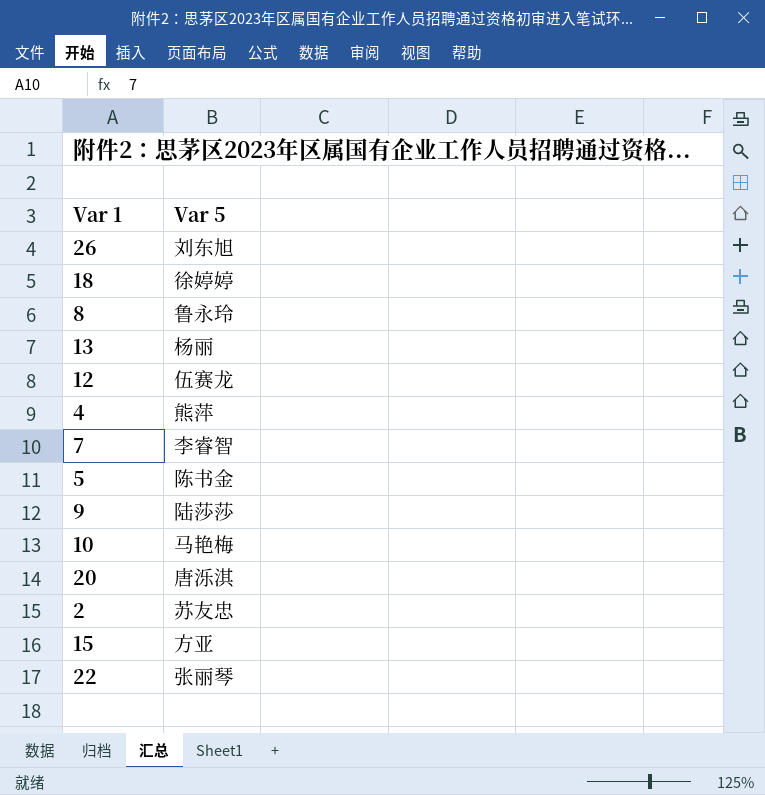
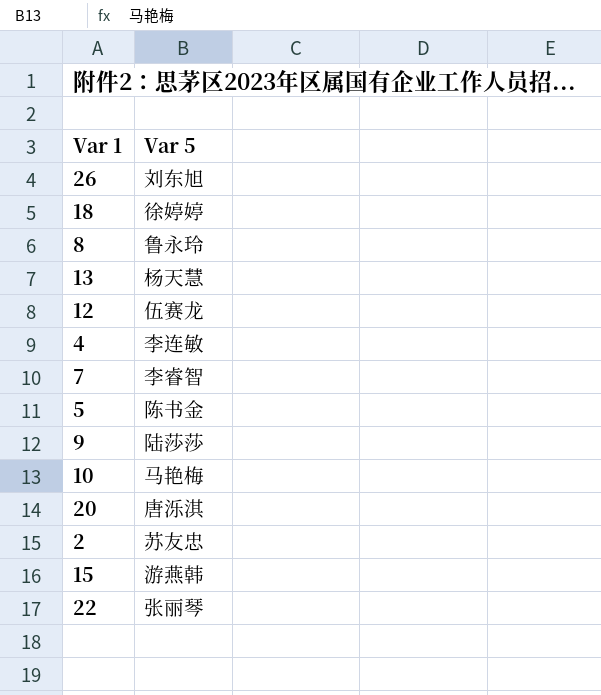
13 | Var 5: 杨丽 -> 杨天慧
4 | Var 5: 熊萍 -> 李连敏
15 | Var 5: 方亚 -> 游燕韩

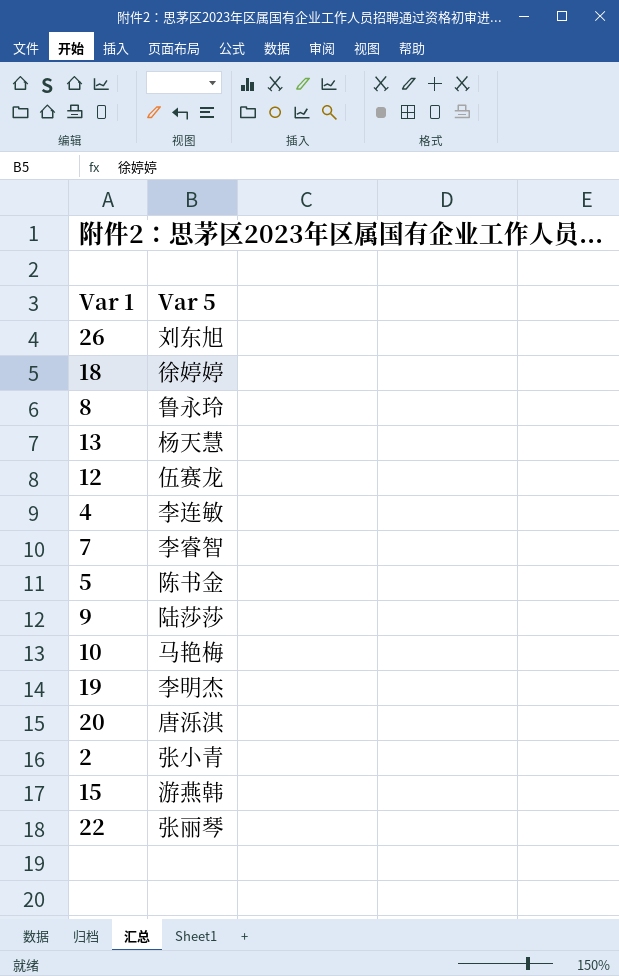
row 19: none -> 李明杰
2 | Var 5: 苏友忠 -> 张小青

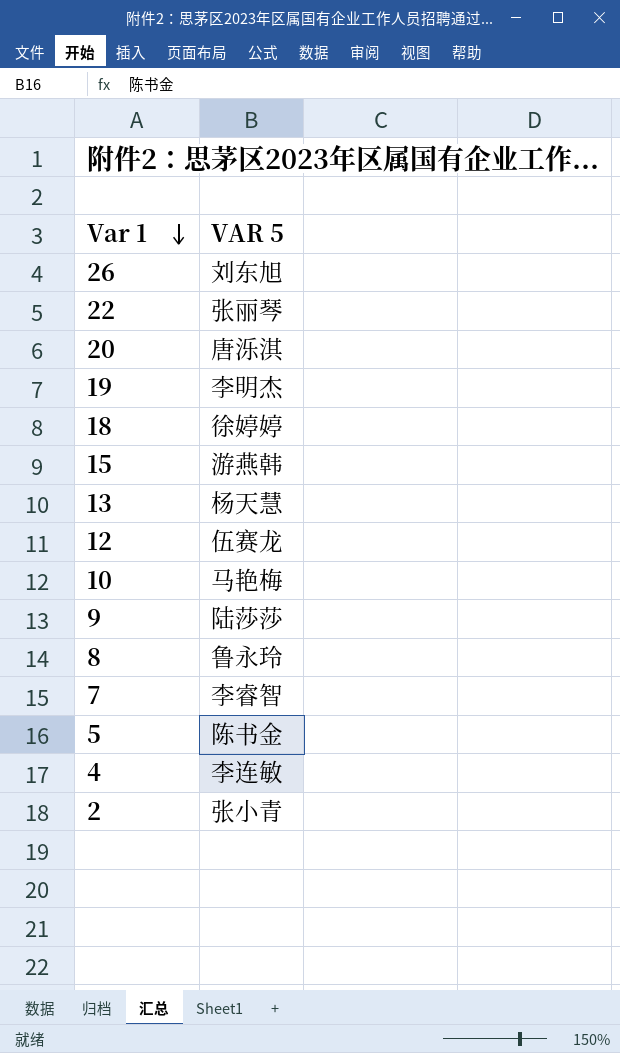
row order: none -> Var 1 descending
column name: Var 5 -> VAR 5

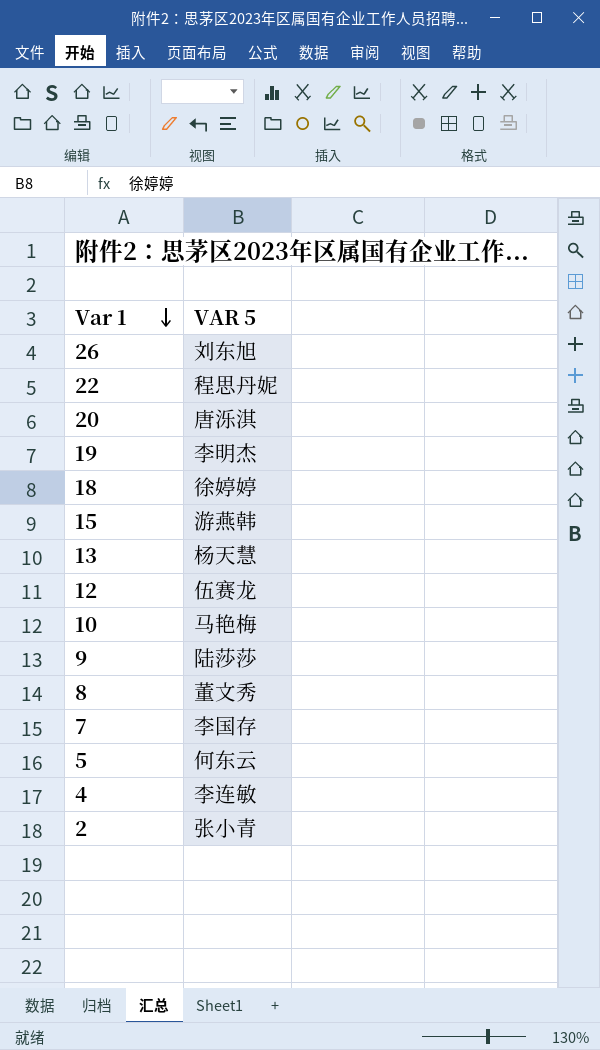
22 | VAR 5: 张丽琴 -> 程思丹妮
8 | VAR 5: 鲁永玲 -> 董文秀
7 | VAR 5: 李睿智 -> 李国存
5 | VAR 5: 陈书金 -> 何东云

